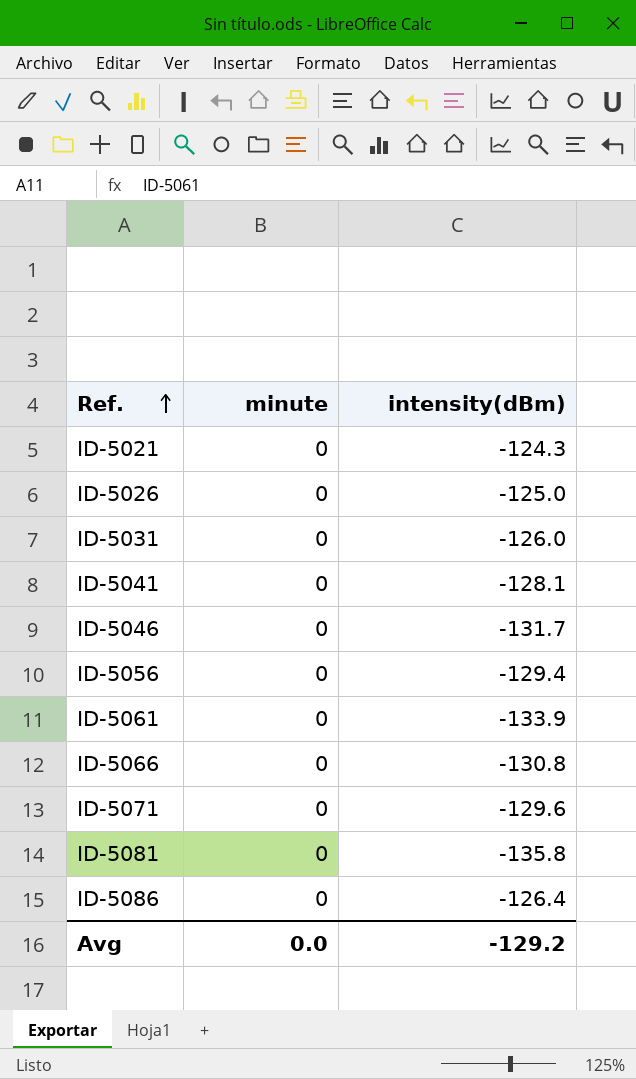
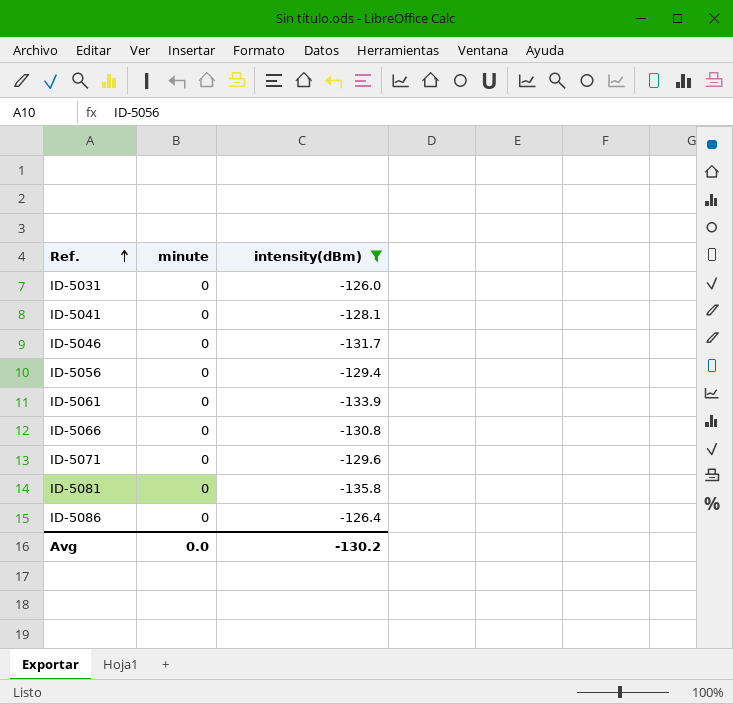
filter: none -> intensity(dBm) <= -126.0
Avg | intensity(dBm): -129.2 -> -130.2

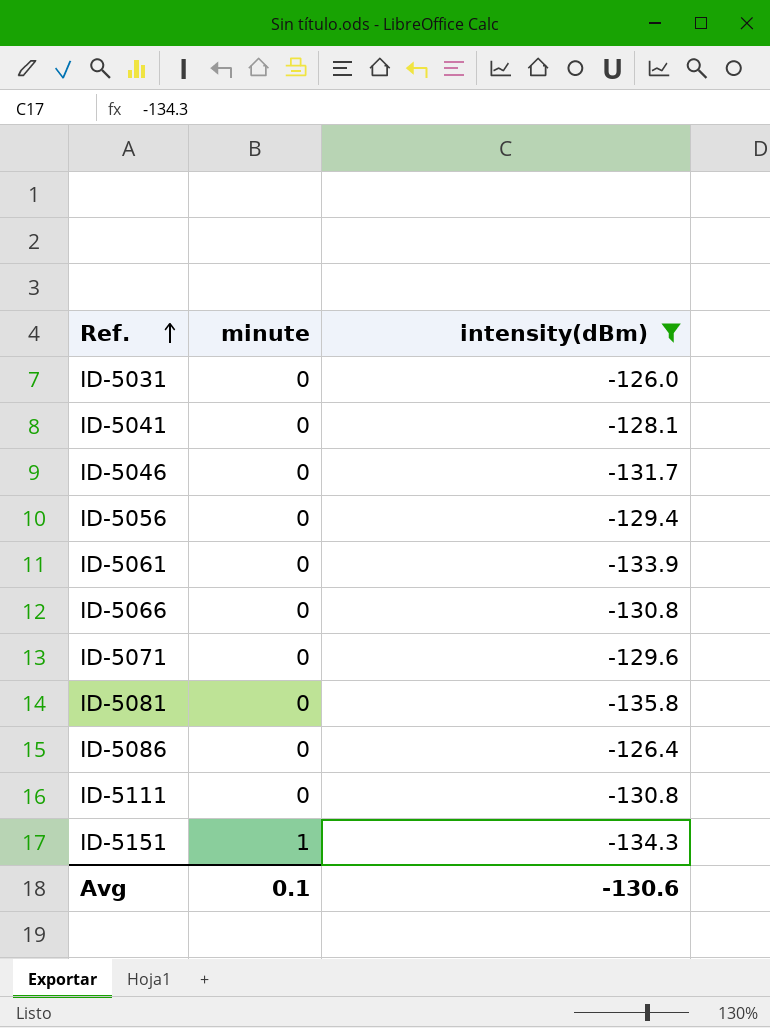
row ID-5111: none -> 0 | -130.8
row ID-5151: none -> 1 | -134.3
Avg | minute: 0.0 -> 0.1
Avg | intensity(dBm): -130.2 -> -130.6

